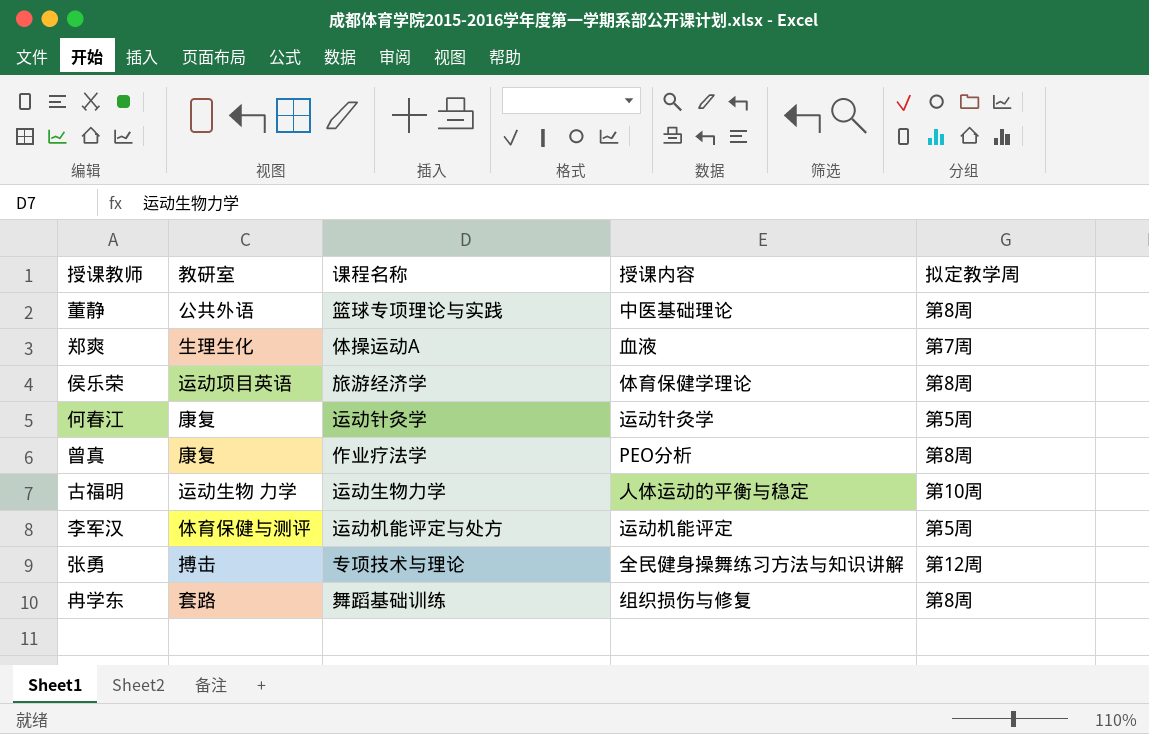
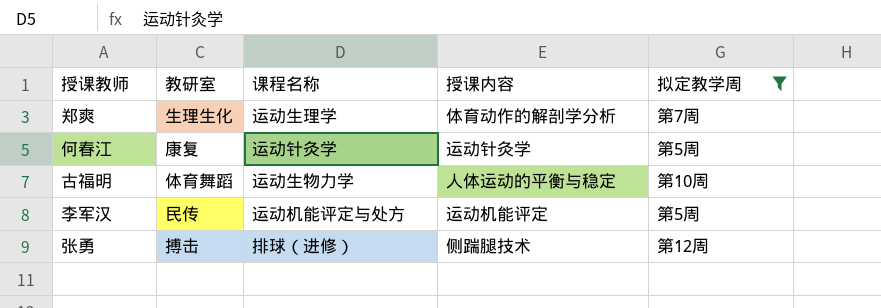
filter: none -> 拟定教学周 != 第8周
郑爽 | 课程名称: 体操运动A -> 运动生理学
郑爽 | 授课内容: 血液 -> 体育动作的解剖学分析
古福明 | 教研室: 运动生物 力学 -> 体育舞蹈
李军汉 | 教研室: 体育保健与测评 -> 民传
张勇 | 课程名称: 专项技术与理论 -> 排球（进修）
张勇 | 授课内容: 全民健身操舞练习方法与知识讲解 -> 侧踹腿技术

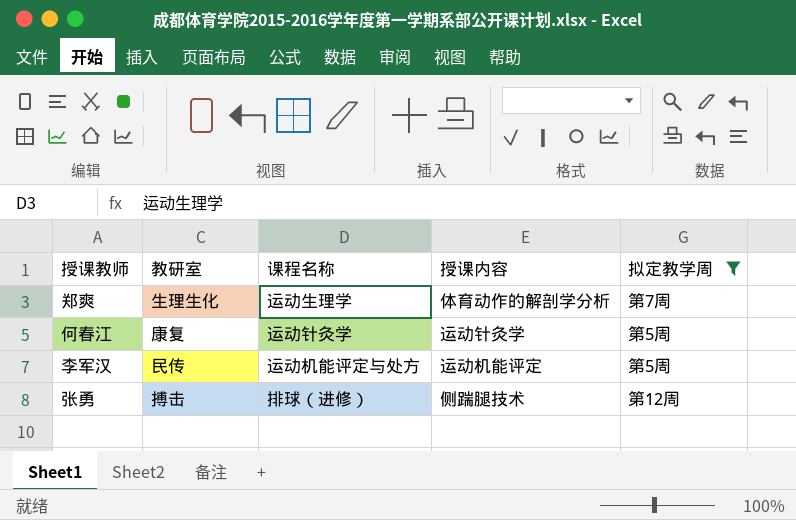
row 古福明: 体育舞蹈 | 运动生物力学 | 人体运动的平衡与稳定 | 第10周 -> none

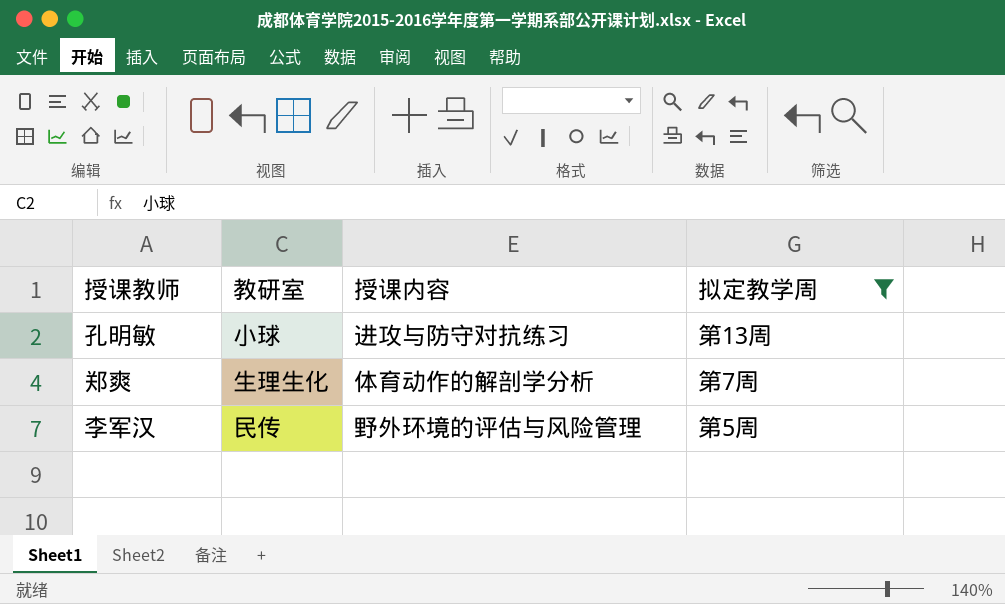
column 课程名称 | position: 3 -> none
row 何春江: 康复 | 运动针灸学 | 运动针灸学 | 第5周 -> none
row 张勇: 搏击 | 排球（进修） | 侧踹腿技术 | 第12周 -> none
row 孔明敏: none -> 小球 | 进攻与防守对抗练习 | 第13周
李军汉 | 授课内容: 运动机能评定 -> 野外环境的评估与风险管理

